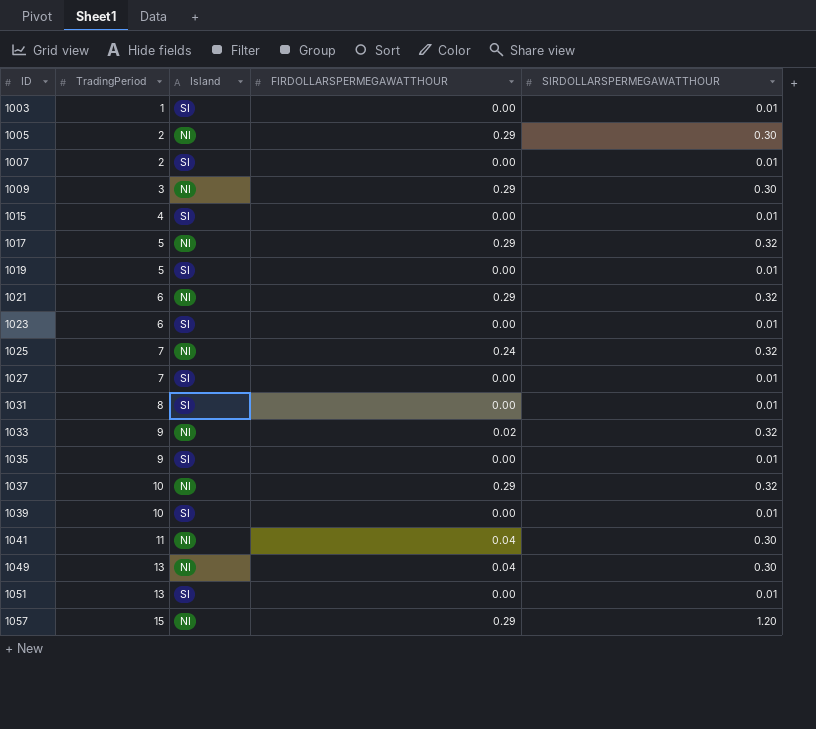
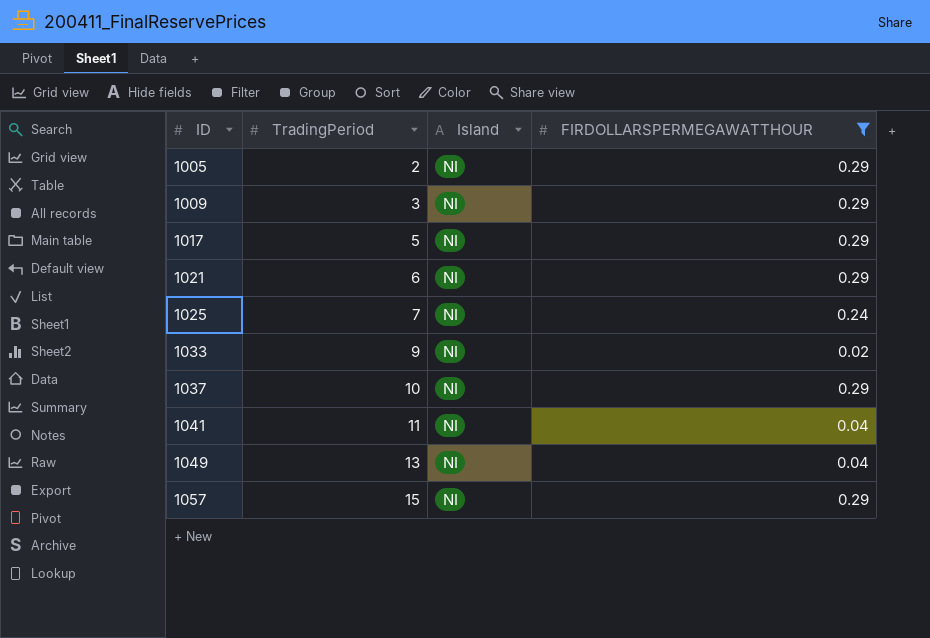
filter: none -> FIRDOLLARSPERMEGAWATTHOUR != 0.00
column SIRDOLLARSPERMEGAWATTHOUR | position: 5 -> none

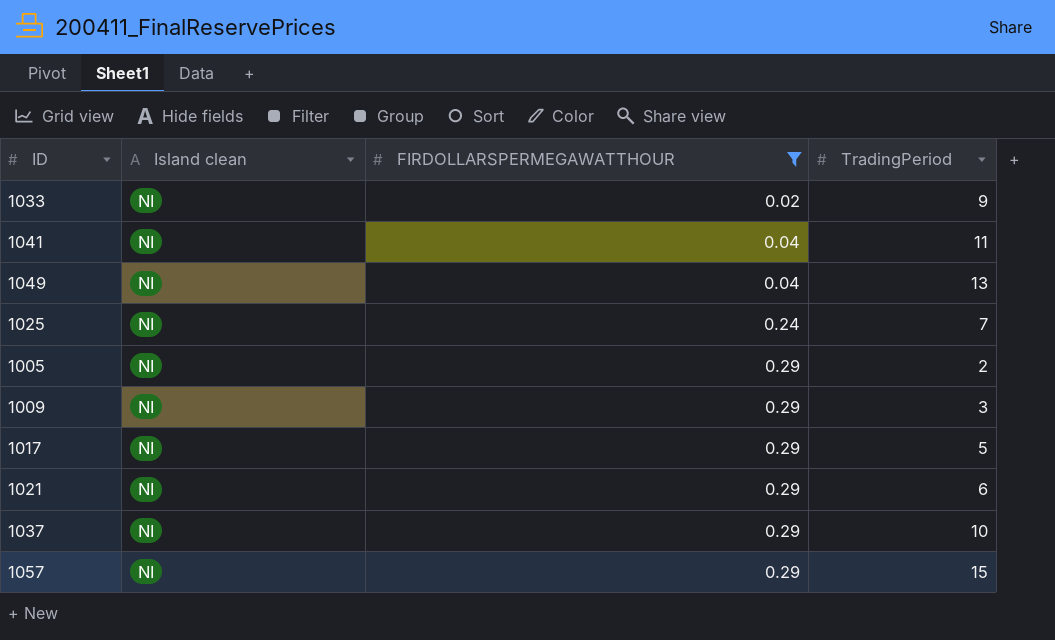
row order: ID ascending -> FIRDOLLARSPERMEGAWATTHOUR ascending
column name: Island -> Island clean
column TradingPeriod | position: 2 -> 4

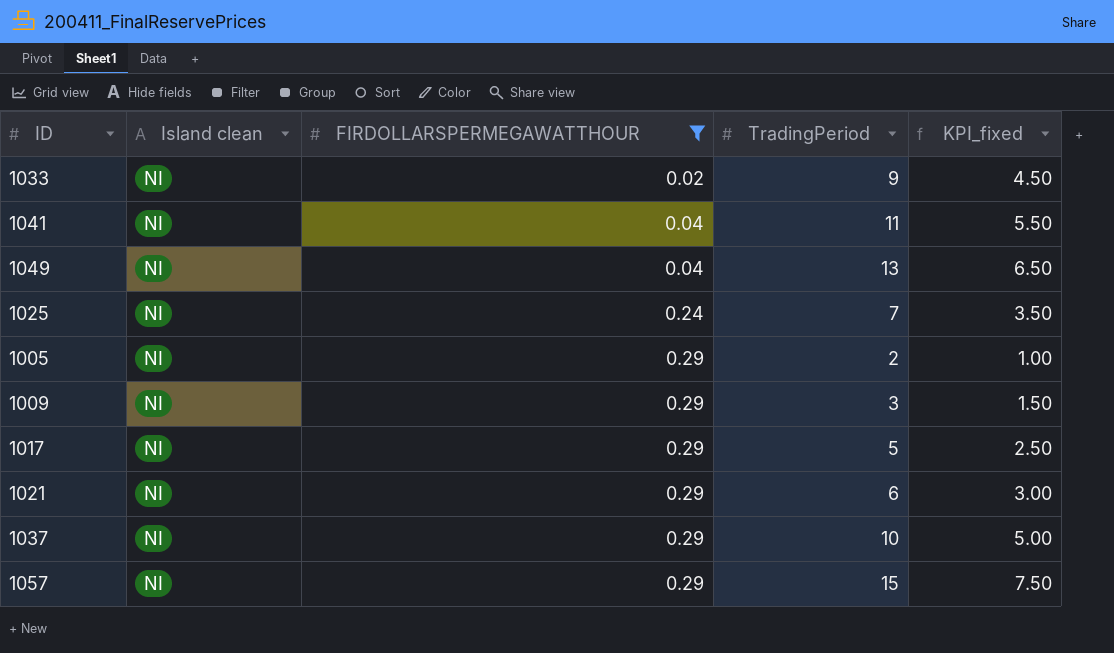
column KPI_fixed | formula: none -> [TradingPeriod] * 0.5

